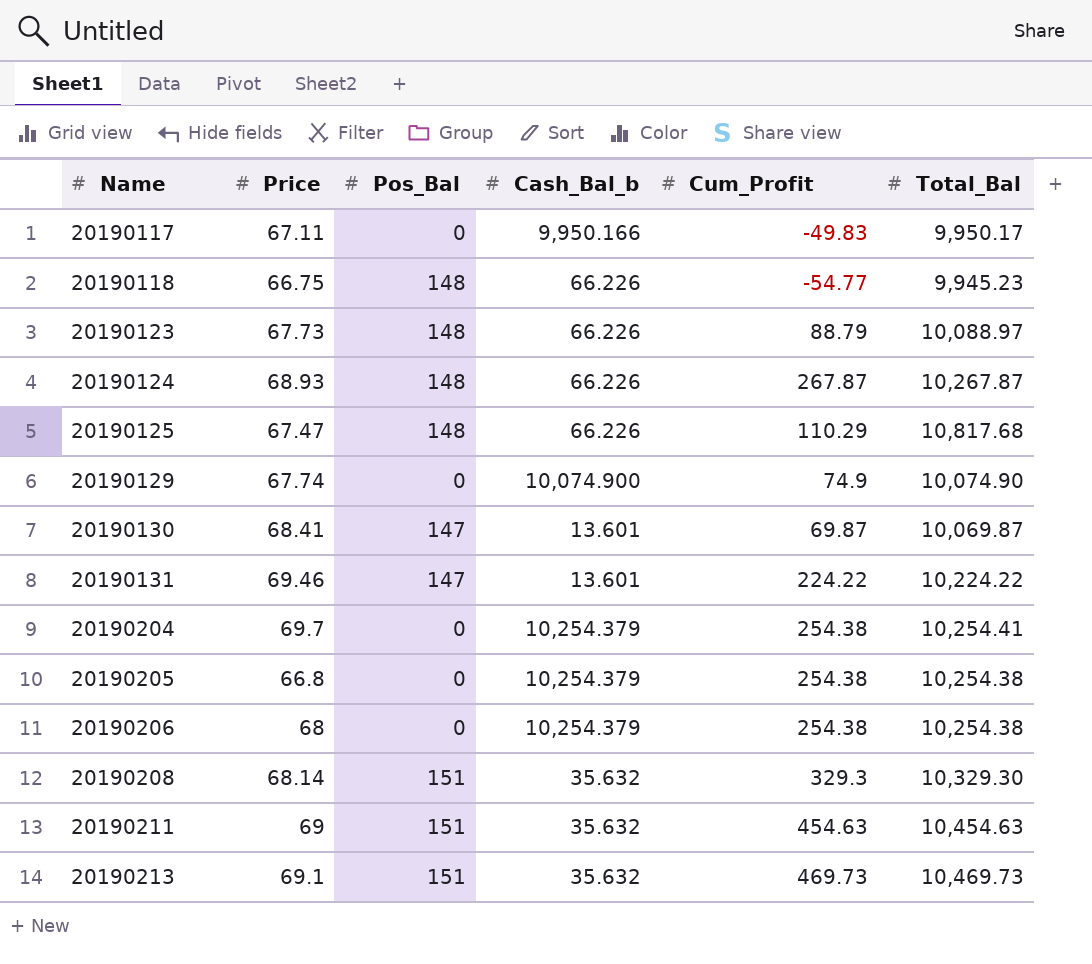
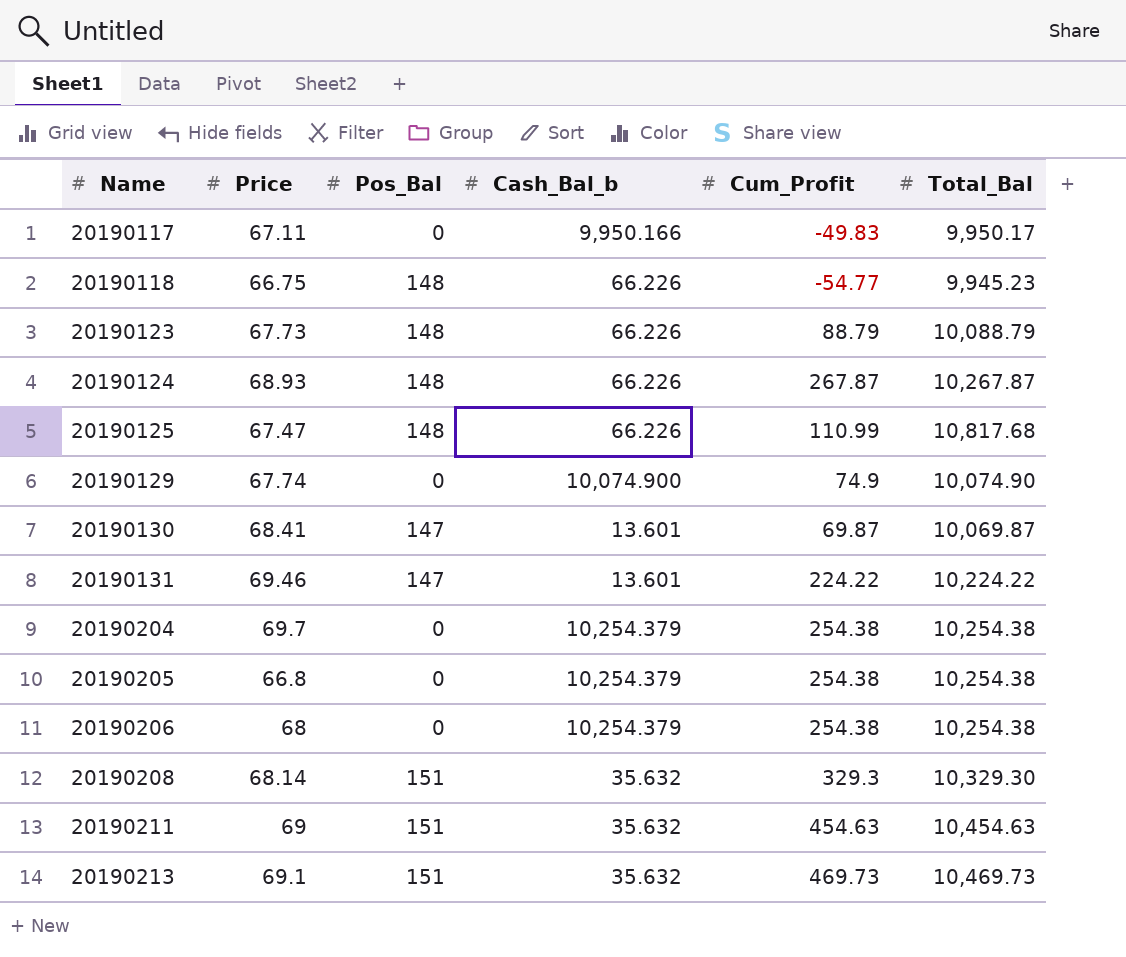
20190123 | Total_Bal: 10,088.97 -> 10,088.79
20190125 | Cum_Profit: 110.29 -> 110.99
20190204 | Total_Bal: 10,254.41 -> 10,254.38

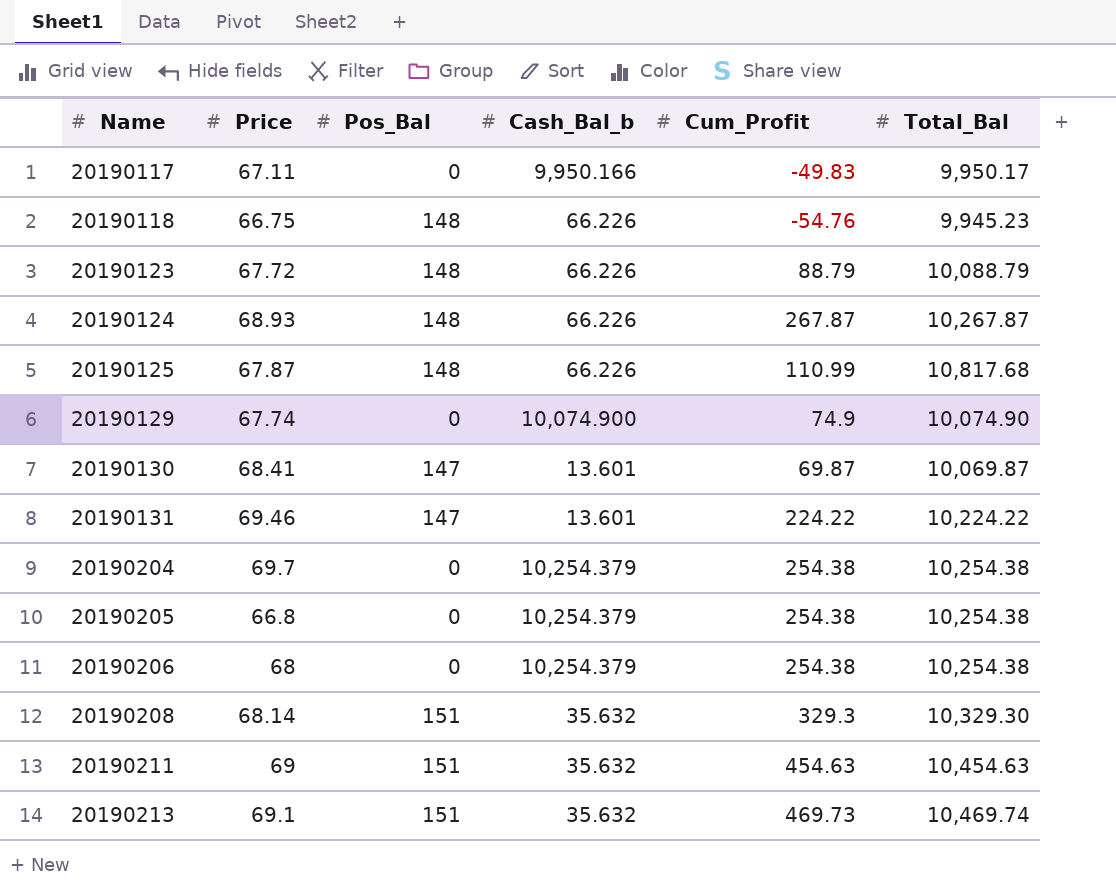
20190118 | Cum_Profit: -54.77 -> -54.76
20190123 | Price: 67.73 -> 67.72
20190125 | Price: 67.47 -> 67.87
20190213 | Total_Bal: 10,469.73 -> 10,469.74

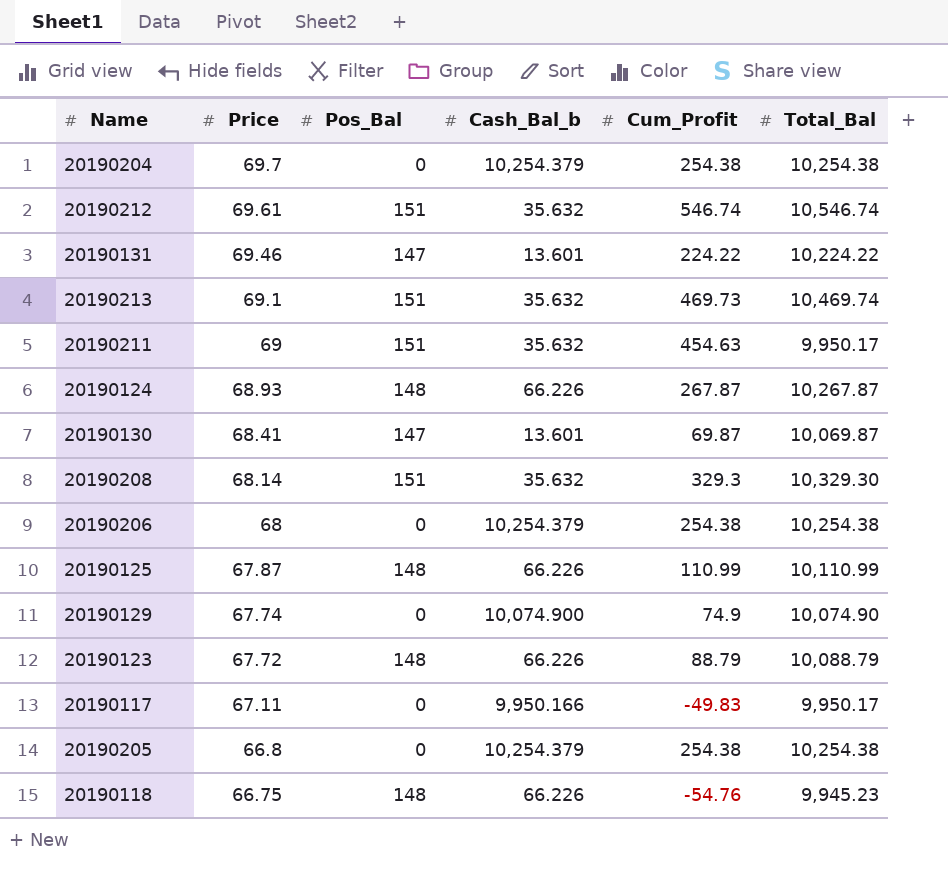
row order: Name ascending -> Price descending
row 20190212: none -> 69.61 | 151 | 35.632 | 546.74 | 10,546.74
20190211 | Total_Bal: 10,454.63 -> 9,950.17
20190125 | Total_Bal: 10,817.68 -> 10,110.99

